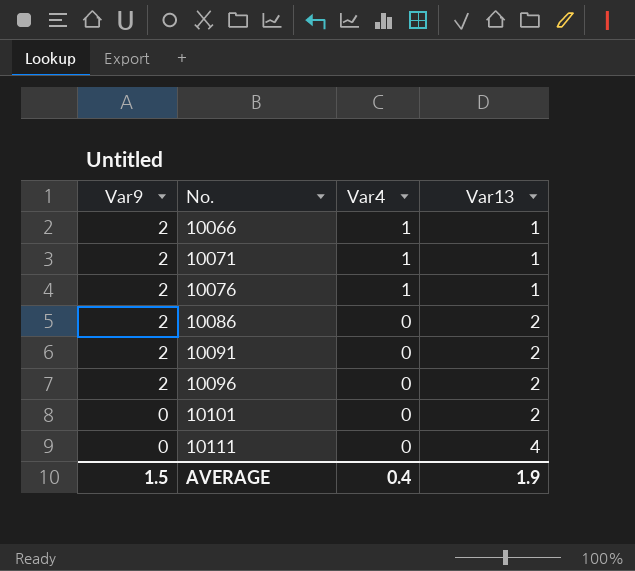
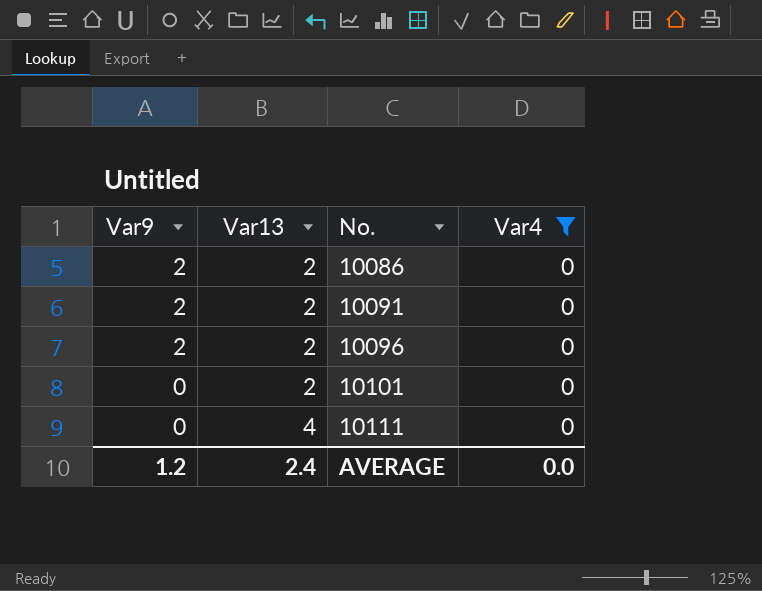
filter: none -> Var4 = 0
column Var13 | position: 4 -> 2
AVERAGE | Var9: 1.5 -> 1.2
AVERAGE | Var13: 1.9 -> 2.4
AVERAGE | Var4: 0.4 -> 0.0

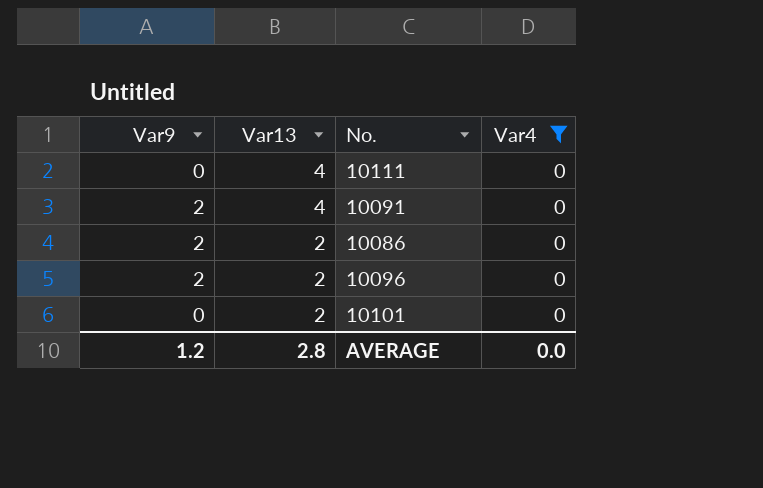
row order: Var9 descending -> Var13 descending
10091 | Var13: 2 -> 4
AVERAGE | Var13: 2.4 -> 2.8

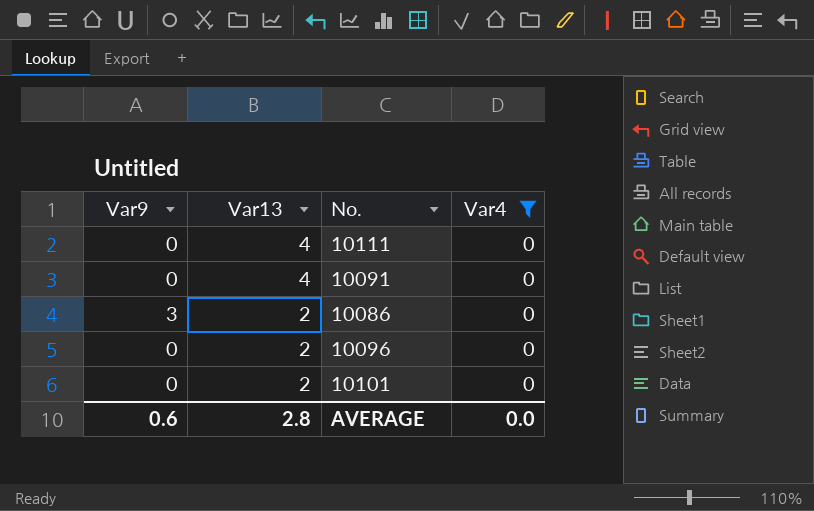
10091 | Var9: 2 -> 0
10086 | Var9: 2 -> 3
10096 | Var9: 2 -> 0
AVERAGE | Var9: 1.2 -> 0.6

